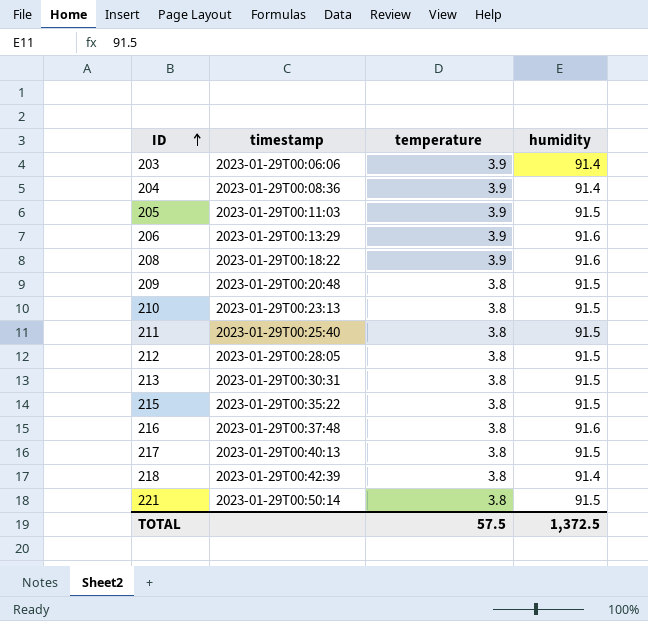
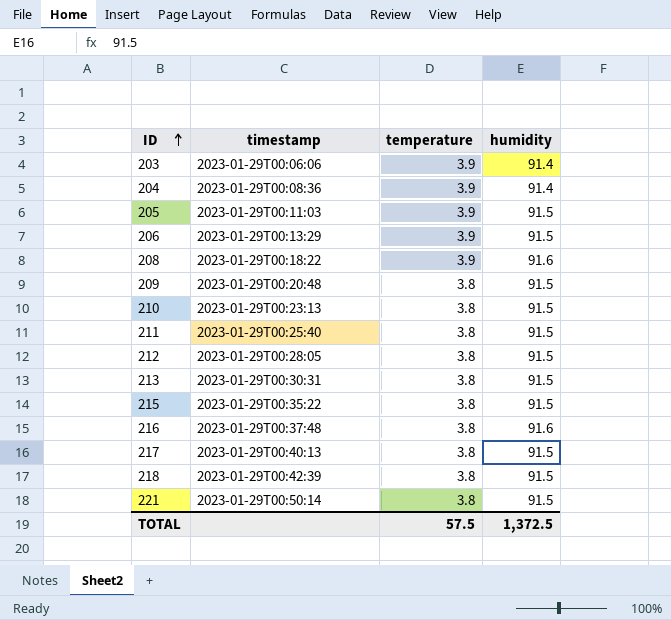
206 | humidity: 91.6 -> 91.5
218 | humidity: 91.4 -> 91.5

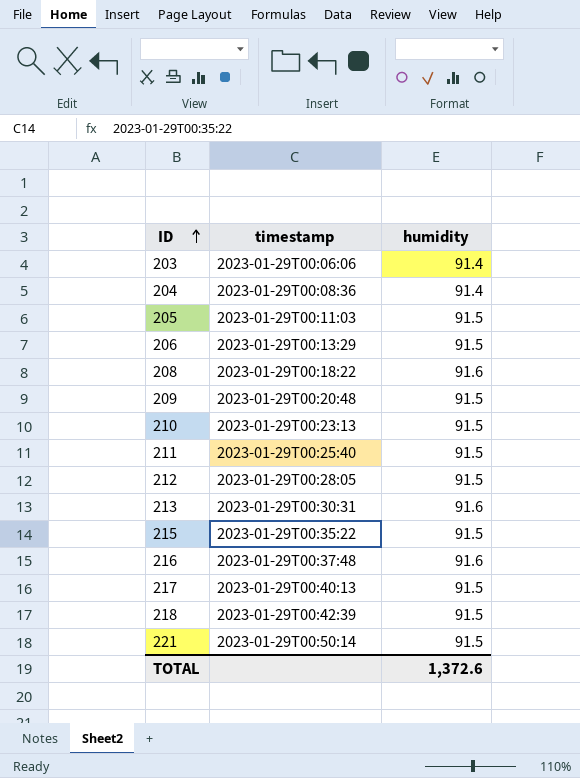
column temperature | position: 3 -> none
213 | humidity: 91.5 -> 91.6
TOTAL | humidity: 1,372.5 -> 1,372.6

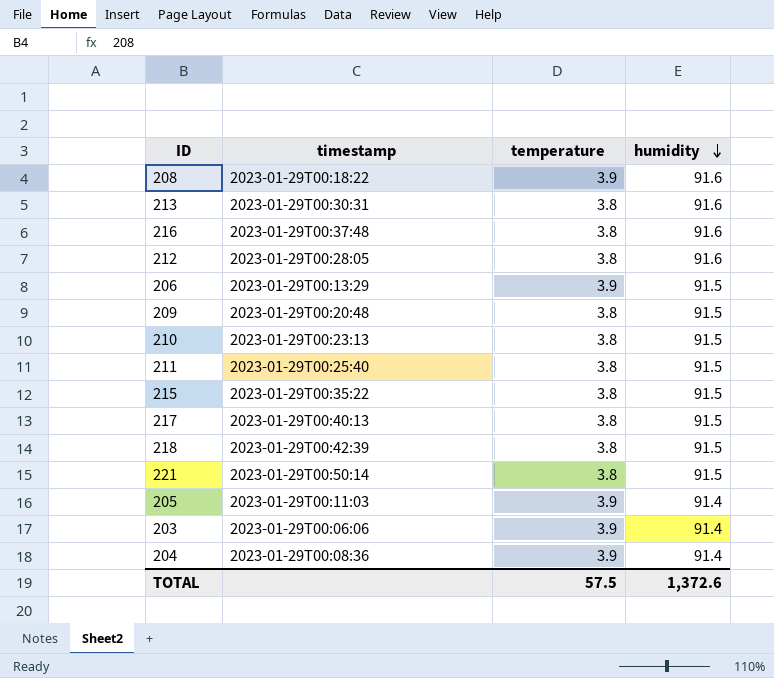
row order: ID ascending -> humidity descending
column temperature | position: none -> 3
212 | humidity: 91.5 -> 91.6
205 | humidity: 91.5 -> 91.4

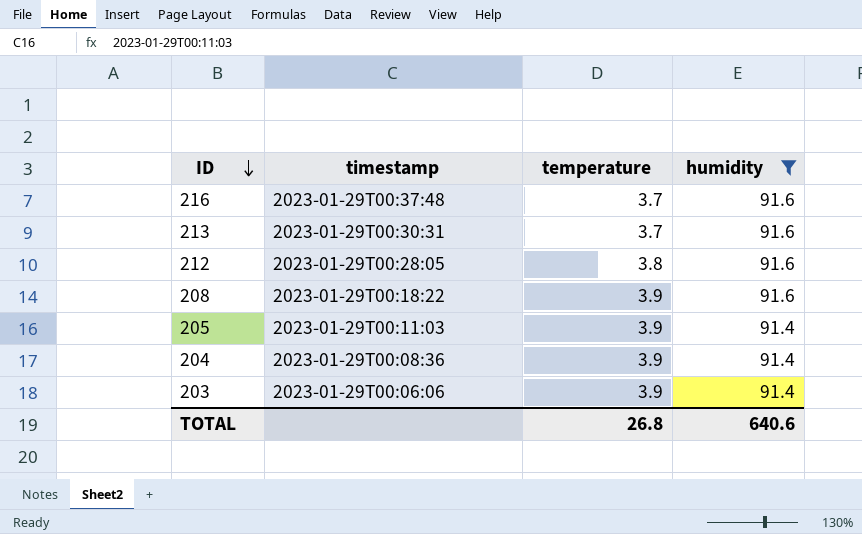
filter: none -> humidity != 91.5
row order: humidity descending -> ID descending
216 | temperature: 3.8 -> 3.7
213 | temperature: 3.8 -> 3.7
TOTAL | temperature: 57.5 -> 26.8
TOTAL | humidity: 1,372.6 -> 640.6

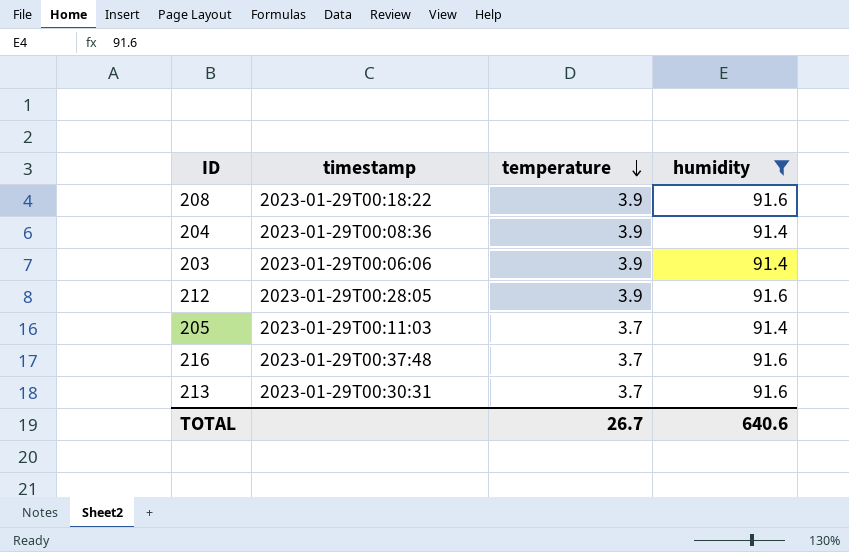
row order: ID descending -> temperature descending
212 | temperature: 3.8 -> 3.9
205 | temperature: 3.9 -> 3.7
TOTAL | temperature: 26.8 -> 26.7

